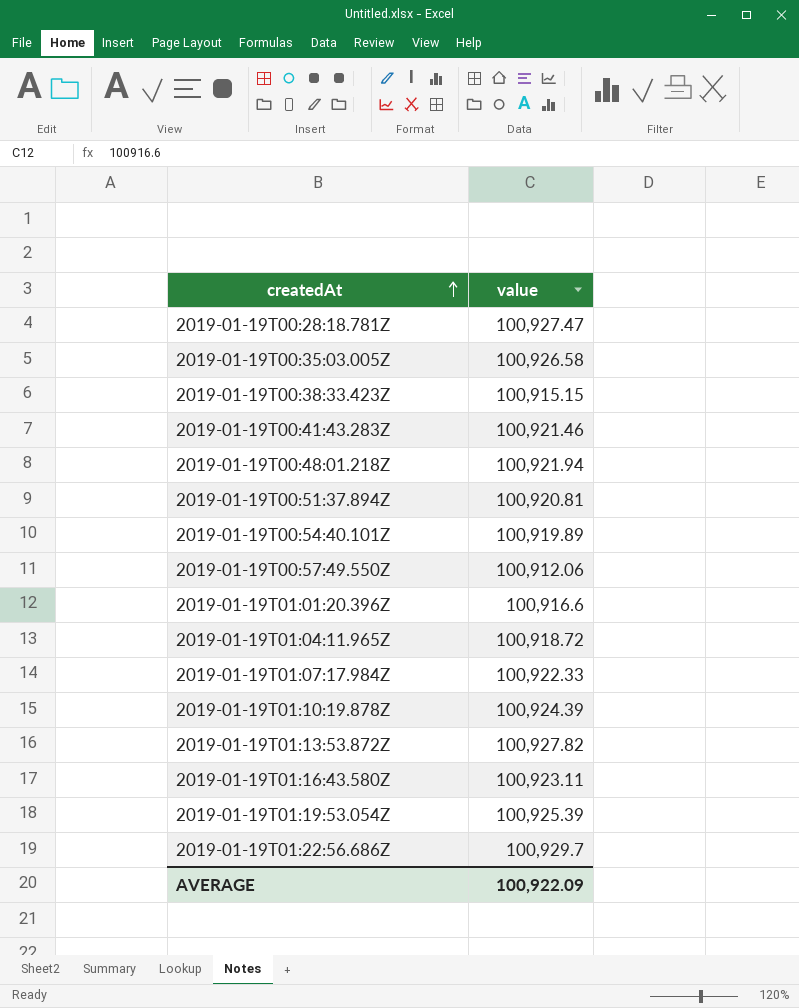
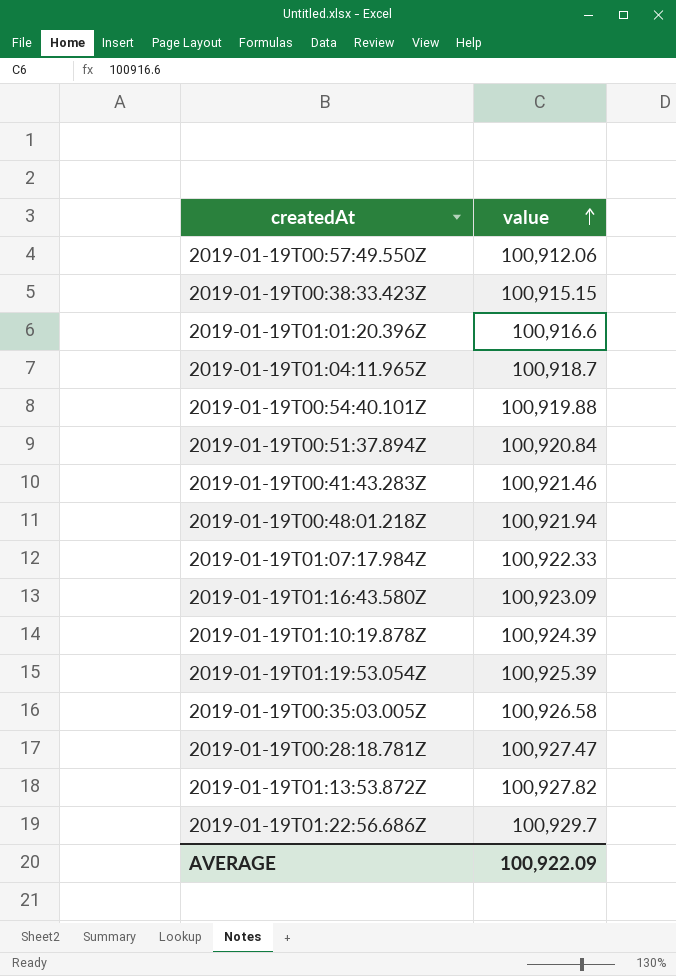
row order: createdAt ascending -> value ascending
2019-01-19T01:04:11.965Z | value: 100,918.72 -> 100,918.7
2019-01-19T00:54:40.101Z | value: 100,919.89 -> 100,919.88
2019-01-19T00:51:37.894Z | value: 100,920.81 -> 100,920.84
2019-01-19T01:16:43.580Z | value: 100,923.11 -> 100,923.09

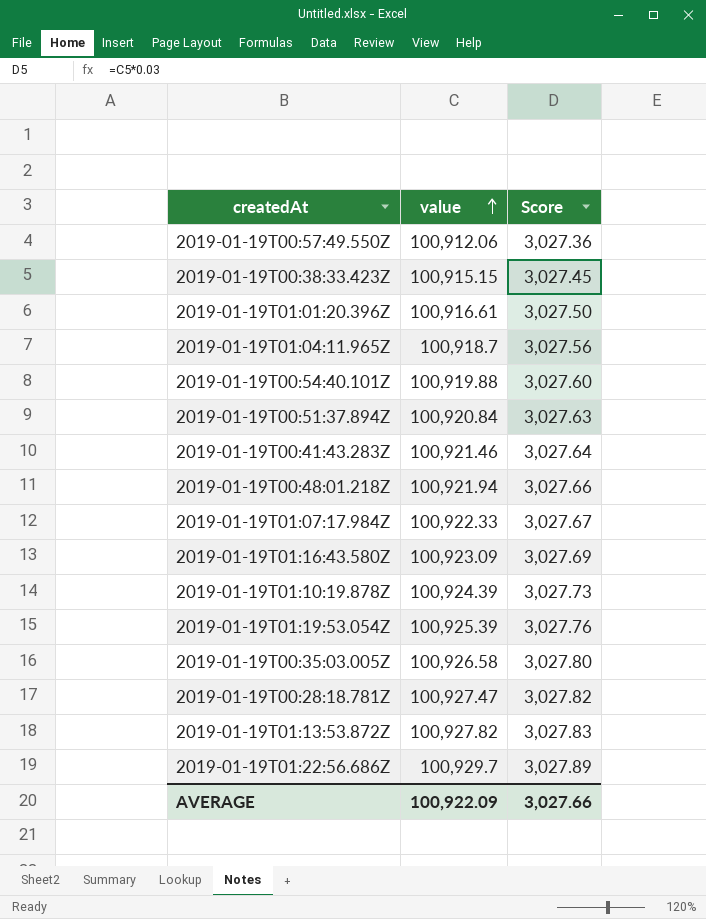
column Score | formula: none -> [value] * 0.03
2019-01-19T01:01:20.396Z | value: 100,916.6 -> 100,916.61

